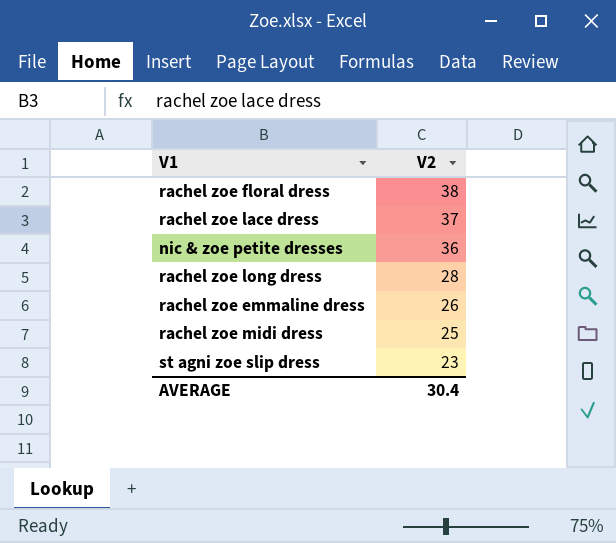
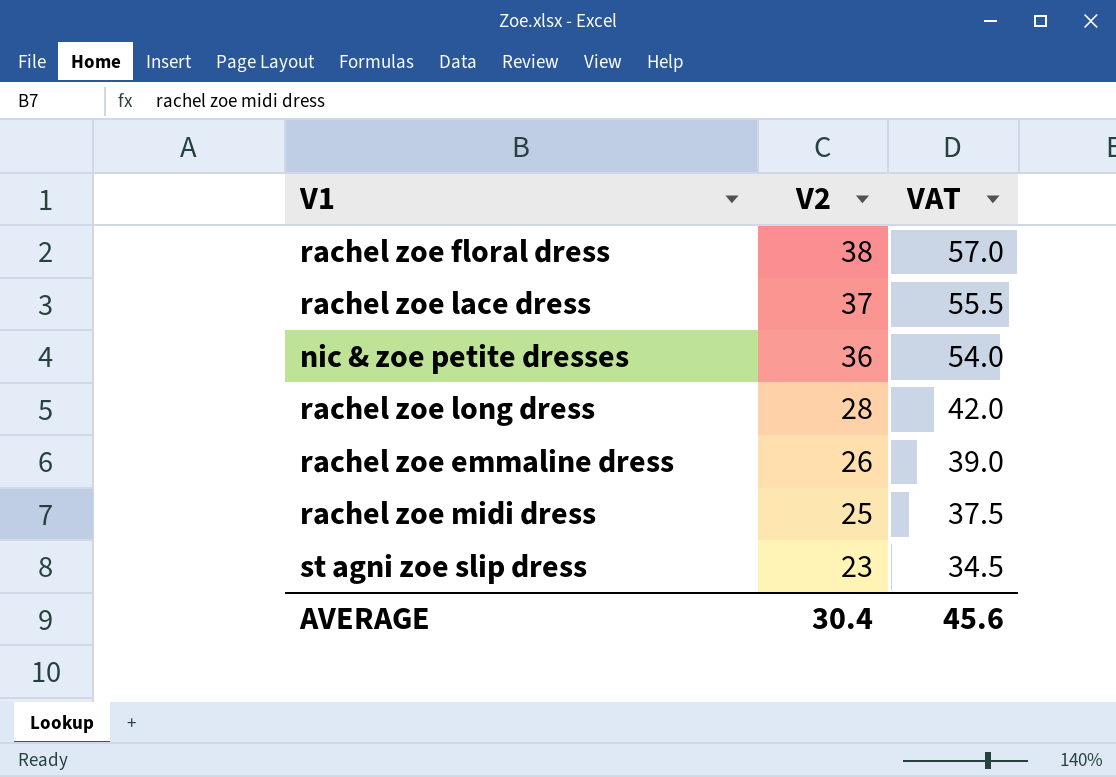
column VAT | formula: none -> [V2] * 1.5

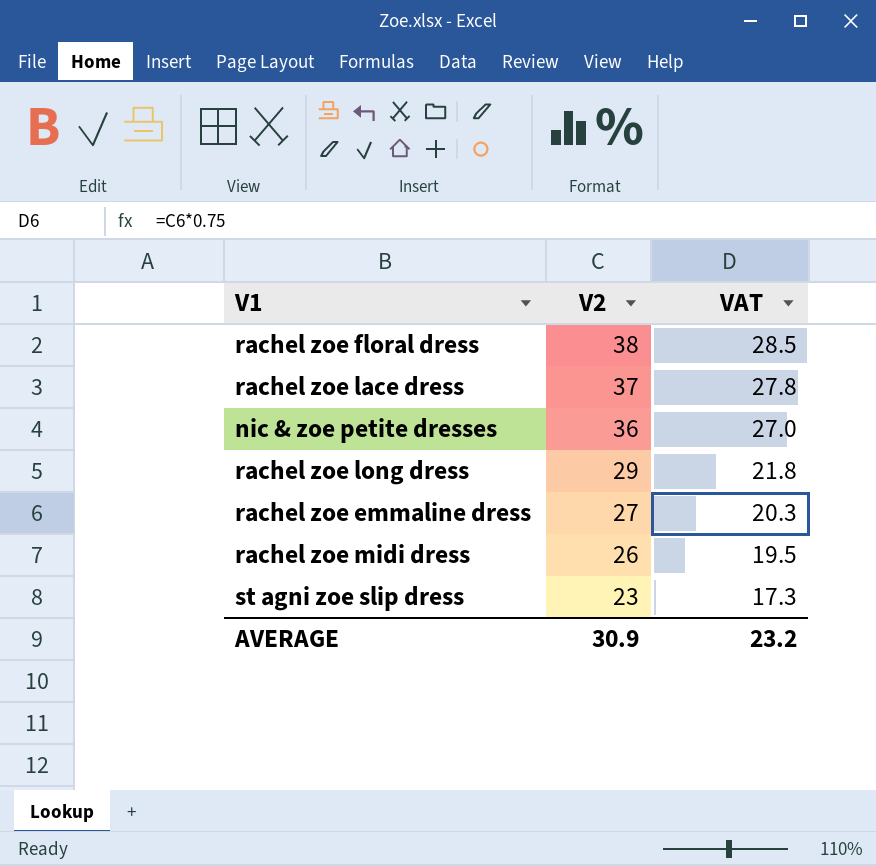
column VAT | formula: [V2] * 1.5 -> [V2] * 0.75
rachel zoe long dress | V2: 28 -> 29
rachel zoe emmaline dress | V2: 26 -> 27
rachel zoe midi dress | V2: 25 -> 26
AVERAGE | V2: 30.4 -> 30.9
AVERAGE | VAT: 45.6 -> 23.2

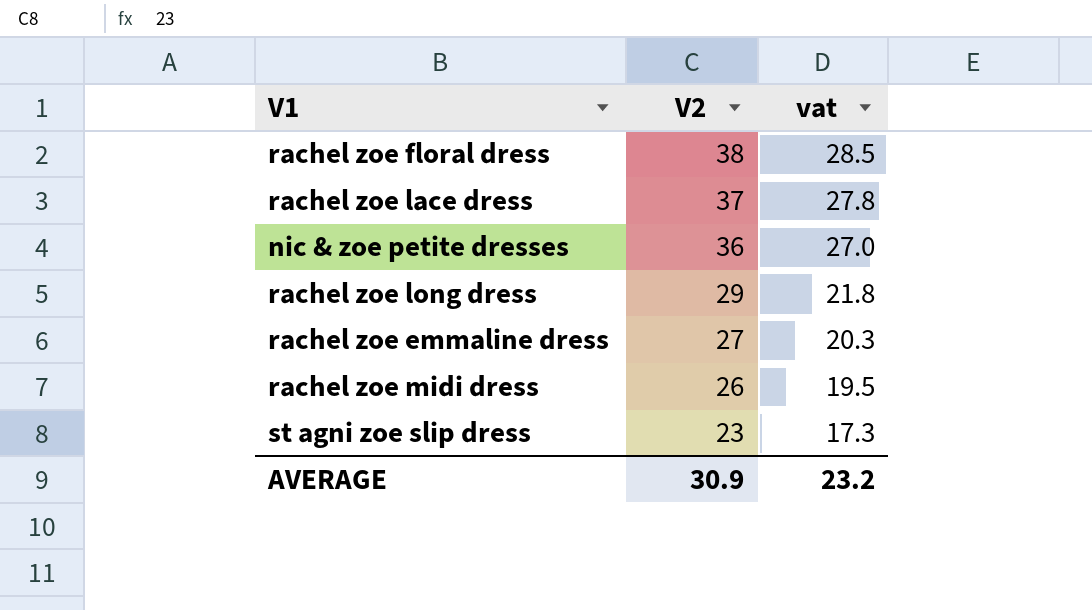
column name: VAT -> vat

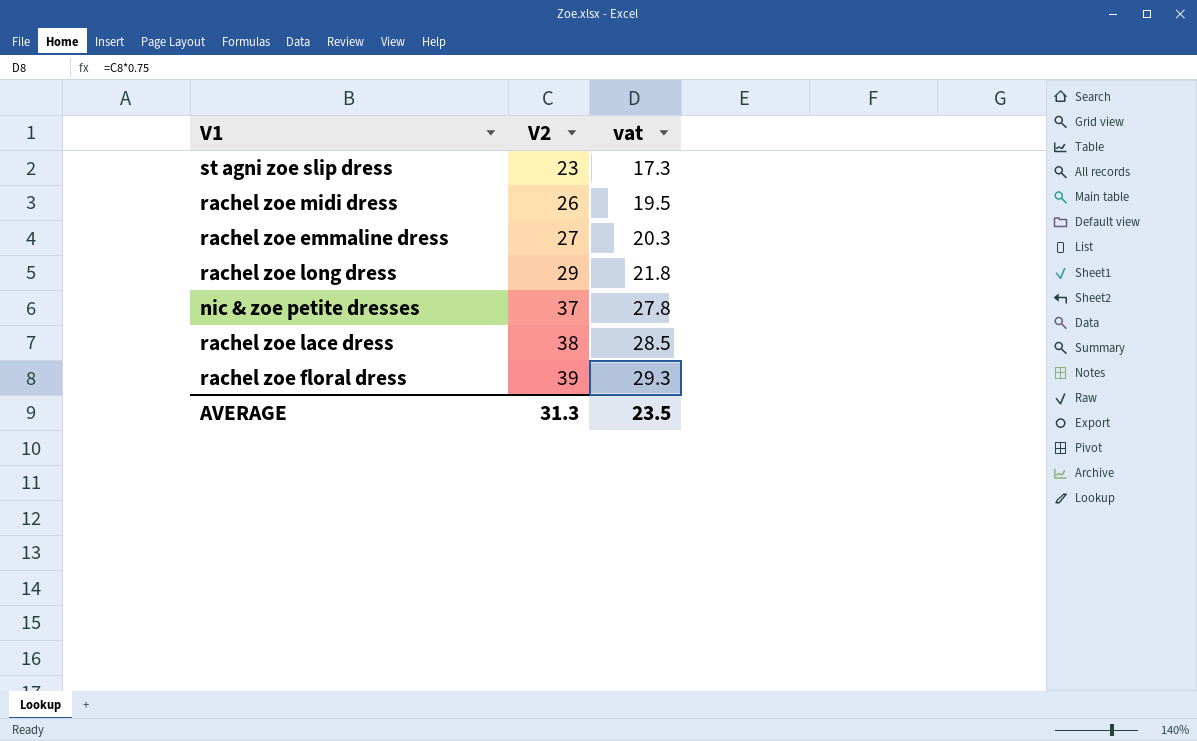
row order: V2 descending -> V2 ascending
nic & zoe petite dresses | V2: 36 -> 37
nic & zoe petite dresses | vat: 27.0 -> 27.8
rachel zoe lace dress | V2: 37 -> 38
rachel zoe lace dress | vat: 27.8 -> 28.5
rachel zoe floral dress | V2: 38 -> 39
rachel zoe floral dress | vat: 28.5 -> 29.3
AVERAGE | V2: 30.9 -> 31.3
AVERAGE | vat: 23.2 -> 23.5

